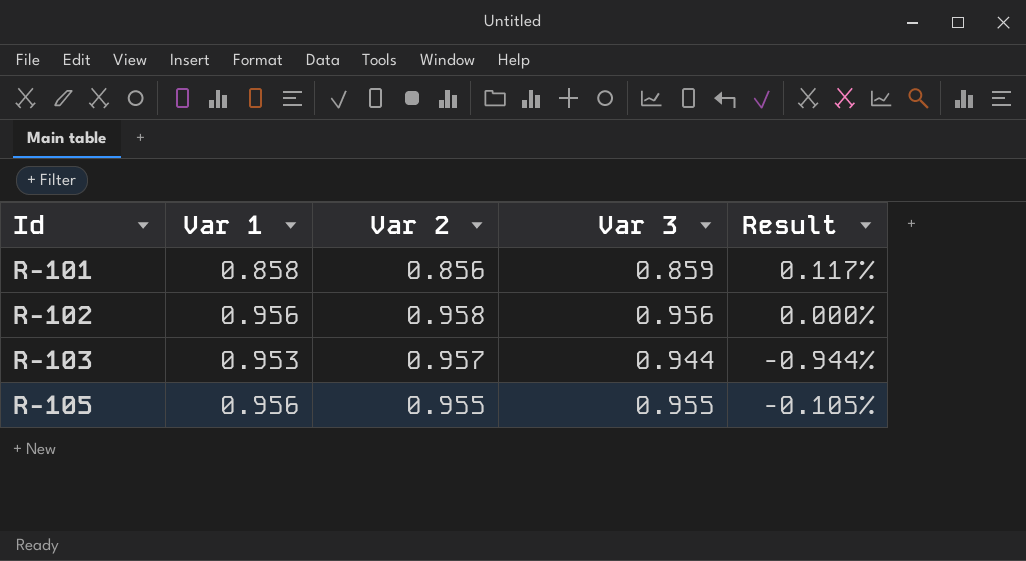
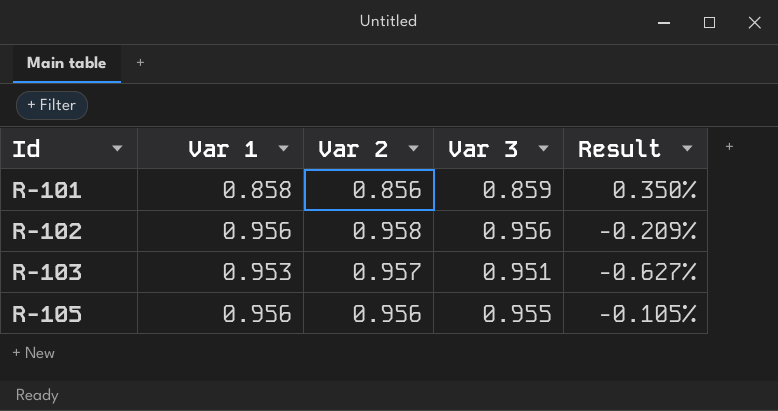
column Result | formula: ([Var 3] - [Var 1]) / [Var 1] -> ([Var 3] - [Var 2]) / [Var 2]
R-103 | Var 3: 0.944 -> 0.951
R-105 | Var 2: 0.955 -> 0.956

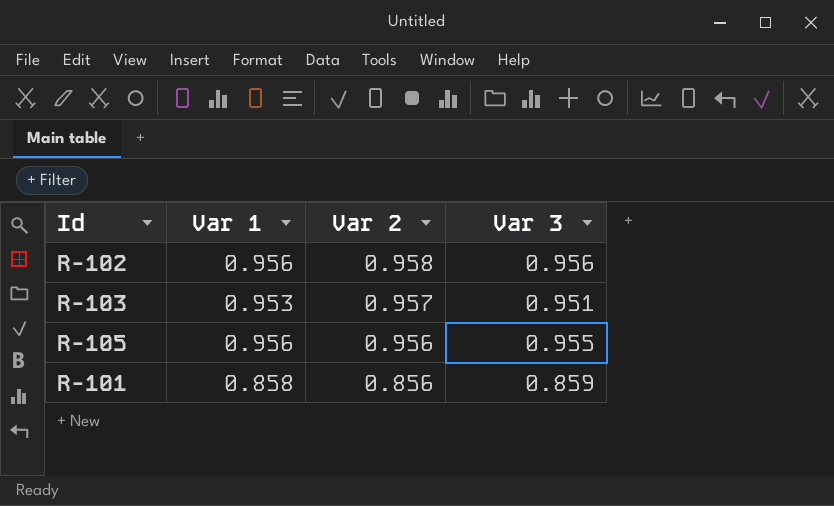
row order: Id ascending -> Var 2 descending
column Result | formula: ([Var 3] - [Var 2]) / [Var 2] -> none

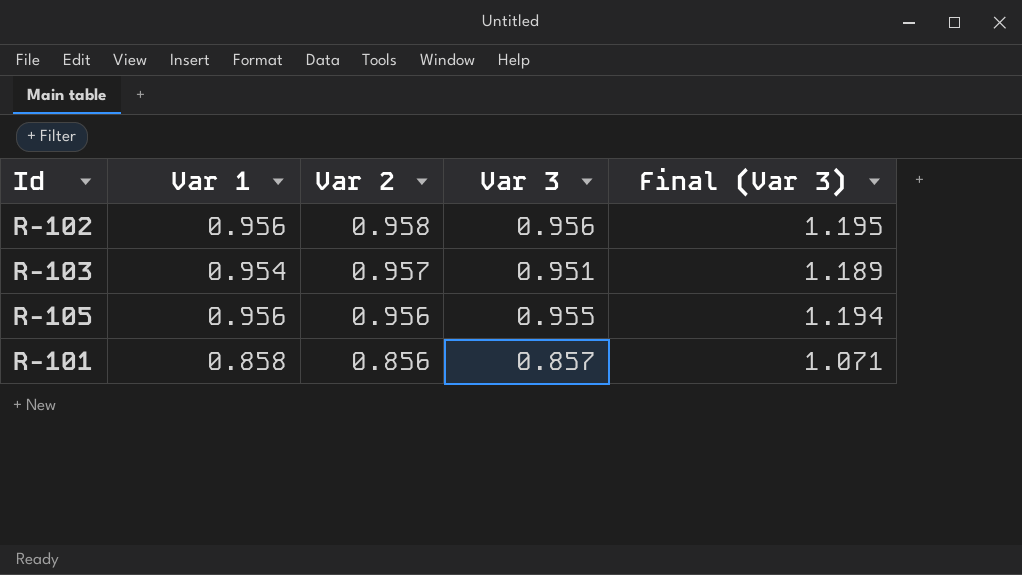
column Final (Var 3) | formula: none -> [Var 3] * 1.25
R-103 | Var 1: 0.953 -> 0.954
R-101 | Var 3: 0.859 -> 0.857

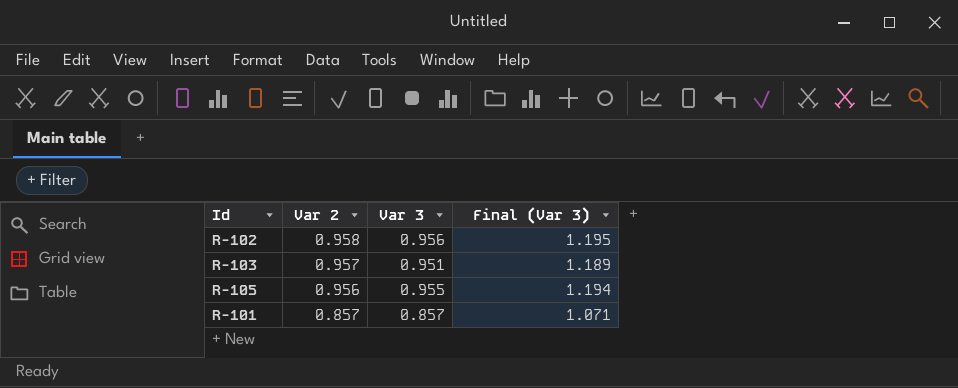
column Var 1 | position: 2 -> none
R-101 | Var 2: 0.856 -> 0.857

